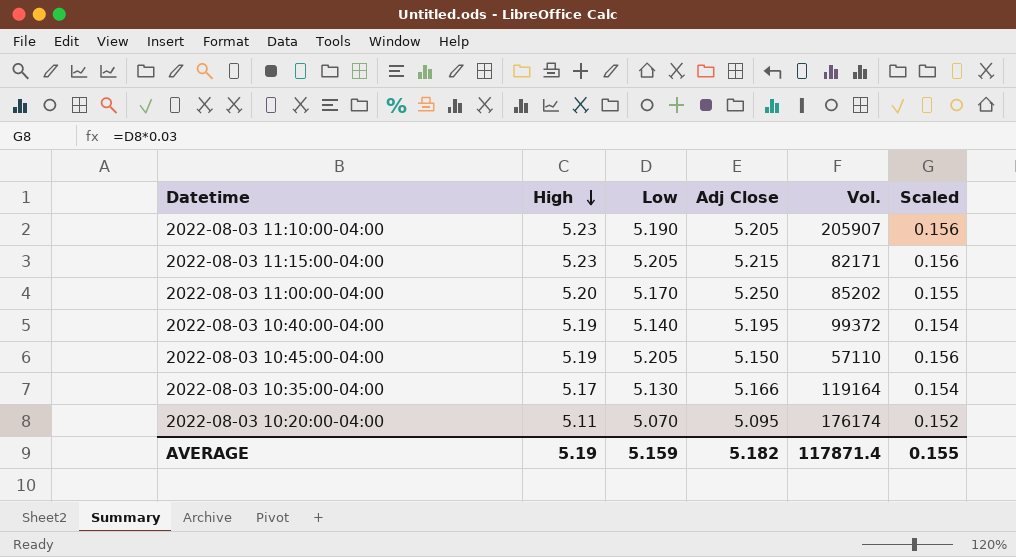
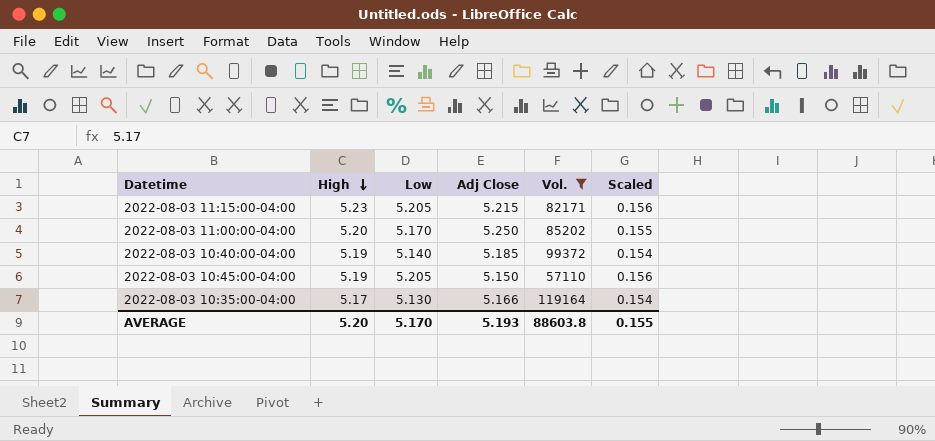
filter: none -> Vol. <= 119164
2022-08-03 10:40:00-04:00 | Adj Close: 5.195 -> 5.185
AVERAGE | High: 5.19 -> 5.20
AVERAGE | Low: 5.159 -> 5.170
AVERAGE | Adj Close: 5.182 -> 5.193
AVERAGE | Vol.: 117871.4 -> 88603.8

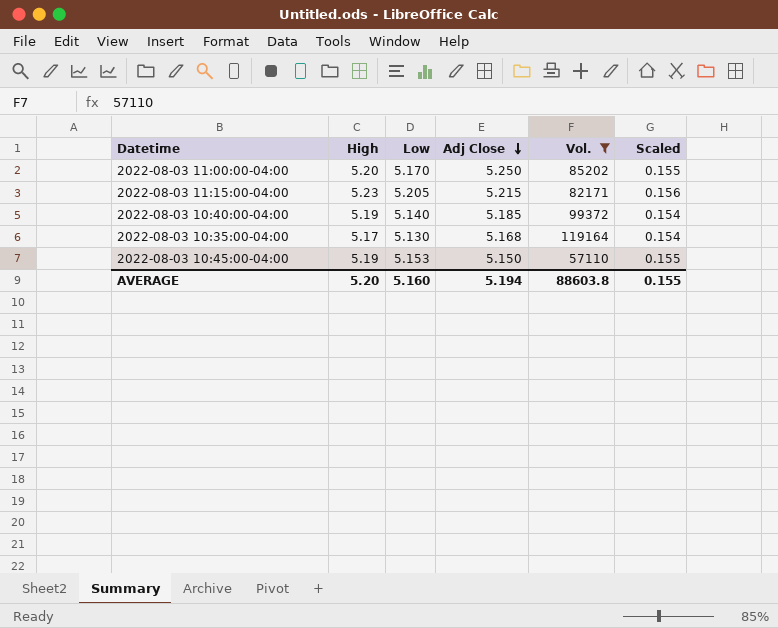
row order: High descending -> Adj Close descending
2022-08-03 10:35:00-04:00 | Adj Close: 5.166 -> 5.168
2022-08-03 10:45:00-04:00 | Low: 5.205 -> 5.153
2022-08-03 10:45:00-04:00 | Scaled: 0.156 -> 0.155
AVERAGE | Low: 5.170 -> 5.160
AVERAGE | Adj Close: 5.193 -> 5.194

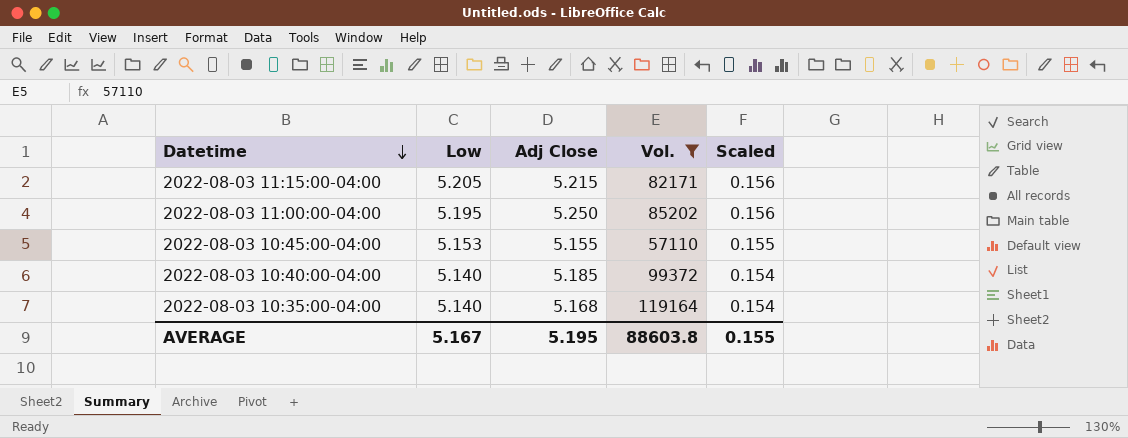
row order: Adj Close descending -> Datetime descending
column High | position: 2 -> none
2022-08-03 11:00:00-04:00 | Low: 5.170 -> 5.195
2022-08-03 11:00:00-04:00 | Scaled: 0.155 -> 0.156
2022-08-03 10:45:00-04:00 | Adj Close: 5.150 -> 5.155
2022-08-03 10:35:00-04:00 | Low: 5.130 -> 5.140
AVERAGE | Low: 5.160 -> 5.167
AVERAGE | Adj Close: 5.194 -> 5.195

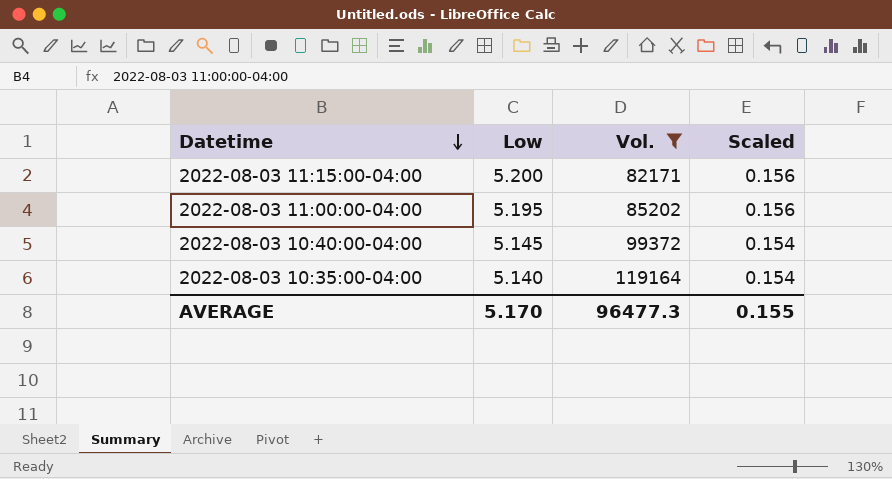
column Adj Close | position: 3 -> none
row 2022-08-03 10:45:00-04:00: 5.153 | 5.155 | 57110 | 0.155 -> none
2022-08-03 11:15:00-04:00 | Low: 5.205 -> 5.200
2022-08-03 10:40:00-04:00 | Low: 5.140 -> 5.145
AVERAGE | Low: 5.167 -> 5.170
AVERAGE | Vol.: 88603.8 -> 96477.3

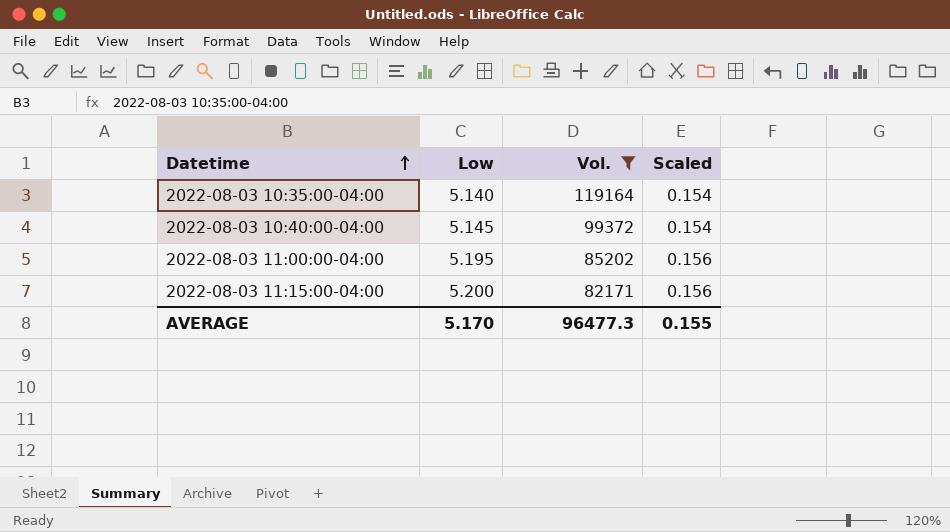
row order: Datetime descending -> Datetime ascending

